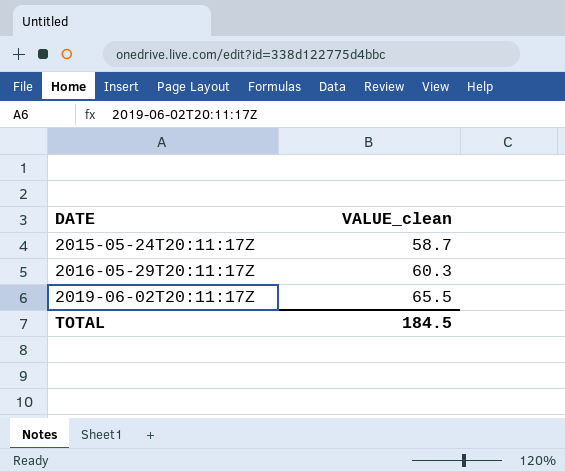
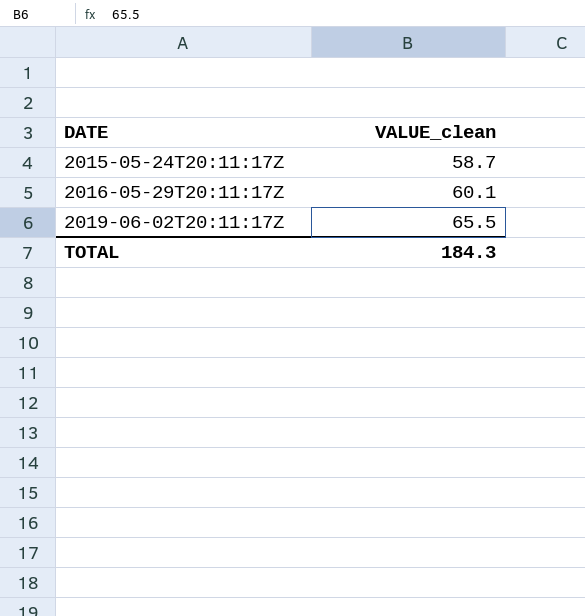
2016-05-29T20:11:17Z | VALUE_clean: 60.3 -> 60.1
TOTAL | VALUE_clean: 184.5 -> 184.3

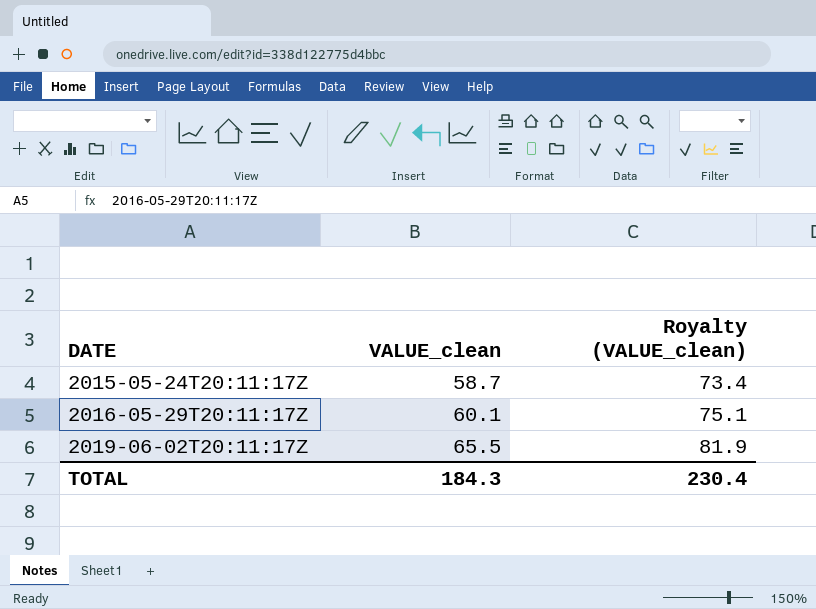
column Royalty (VALUE_clean) | formula: none -> [VALUE_clean] * 1.25

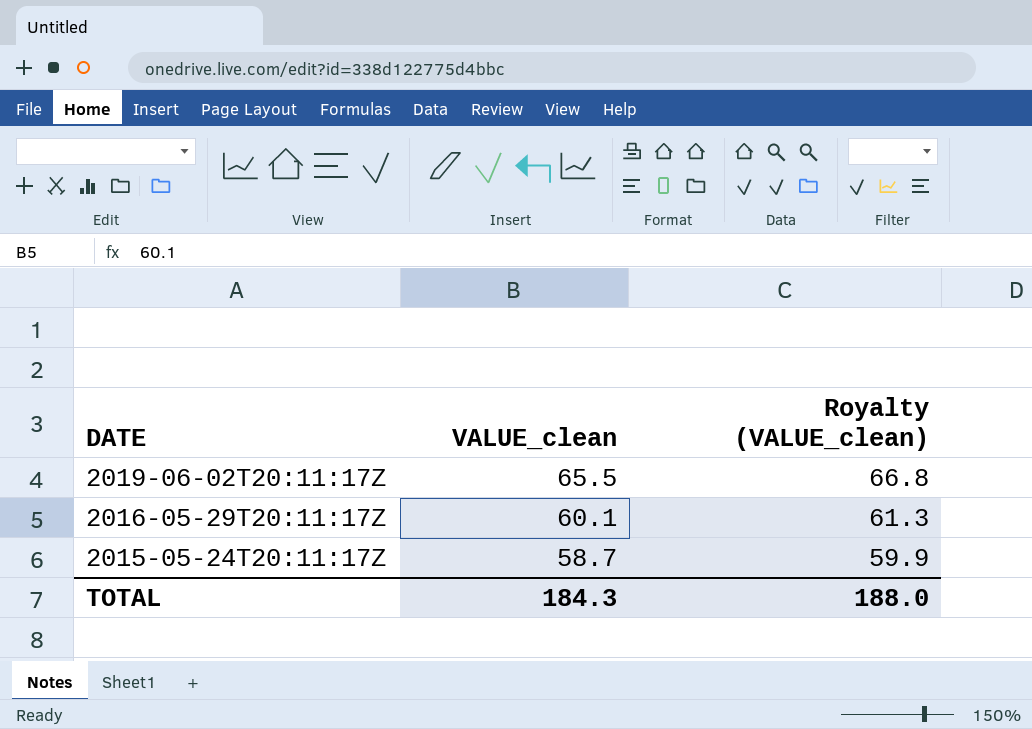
row order: DATE ascending -> DATE descending
column Royalty (VALUE_clean) | formula: [VALUE_clean] * 1.25 -> [VALUE_clean] * 1.02
TOTAL | Royalty (VALUE_clean): 230.4 -> 188.0

